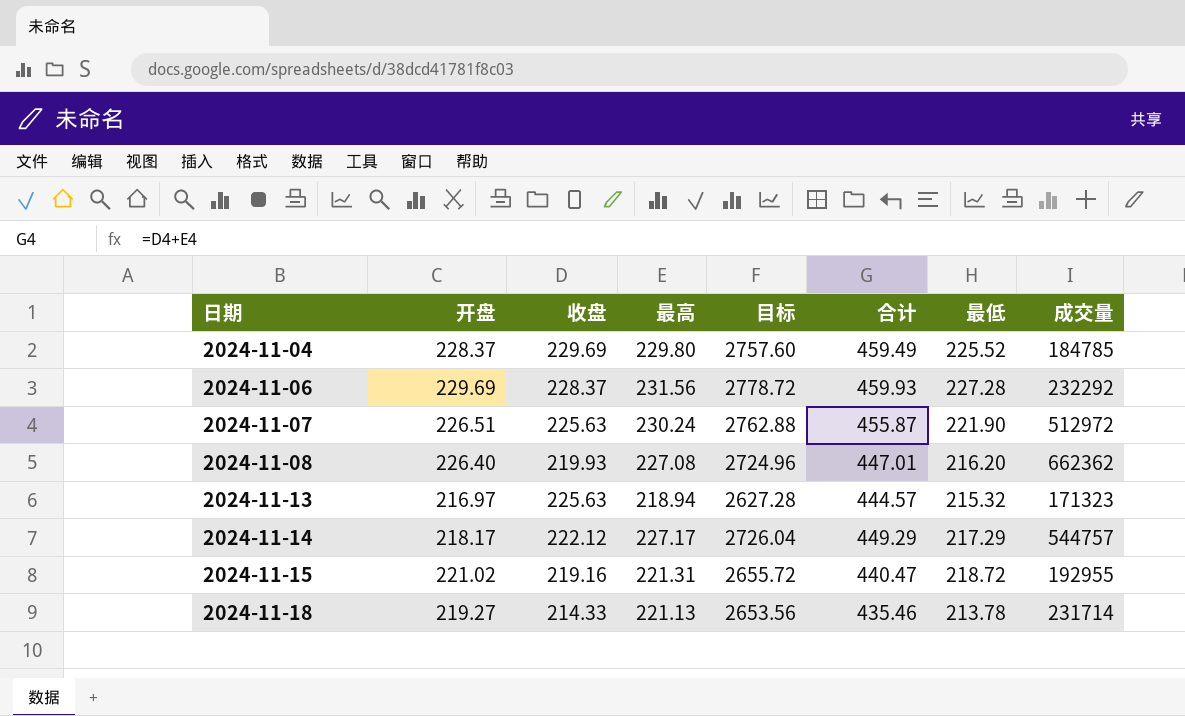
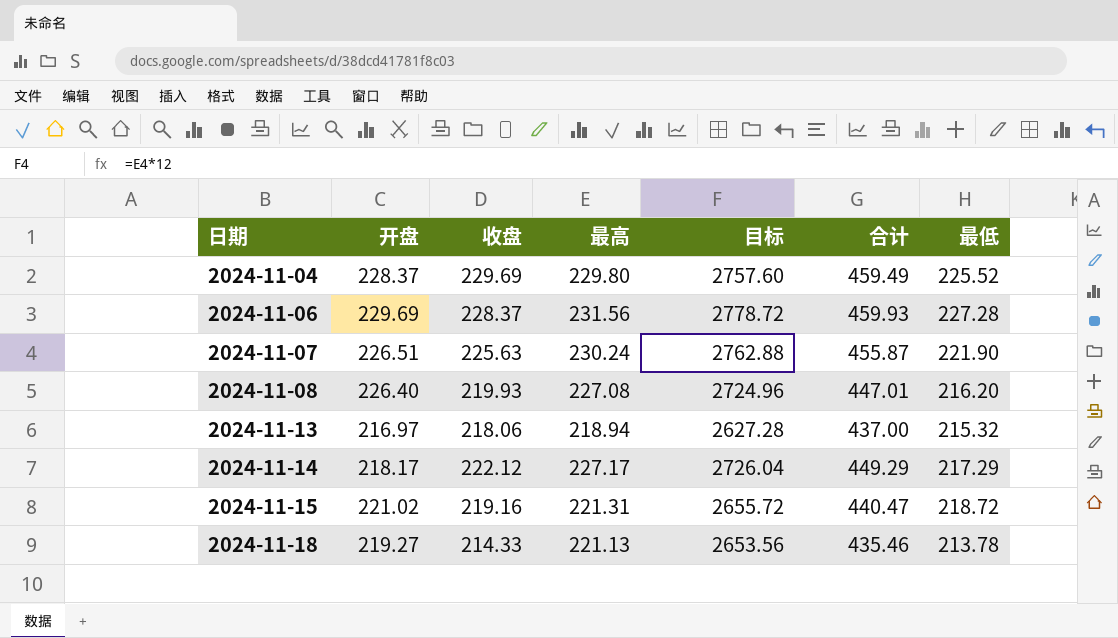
column 成交量 | position: 8 -> none
2024-11-13 | 收盘: 225.63 -> 218.06
2024-11-13 | 合计: 444.57 -> 437.00

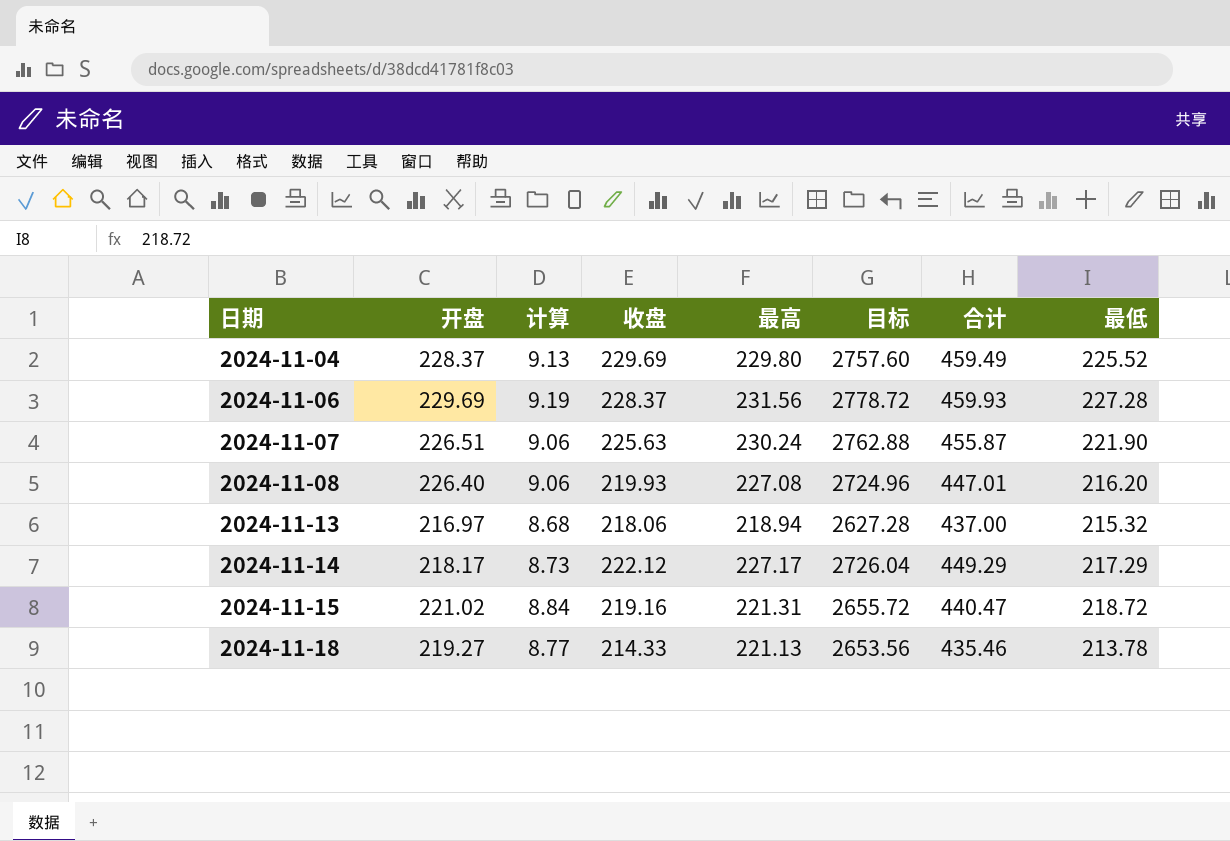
column 计算 | formula: none -> [开盘] * 0.04

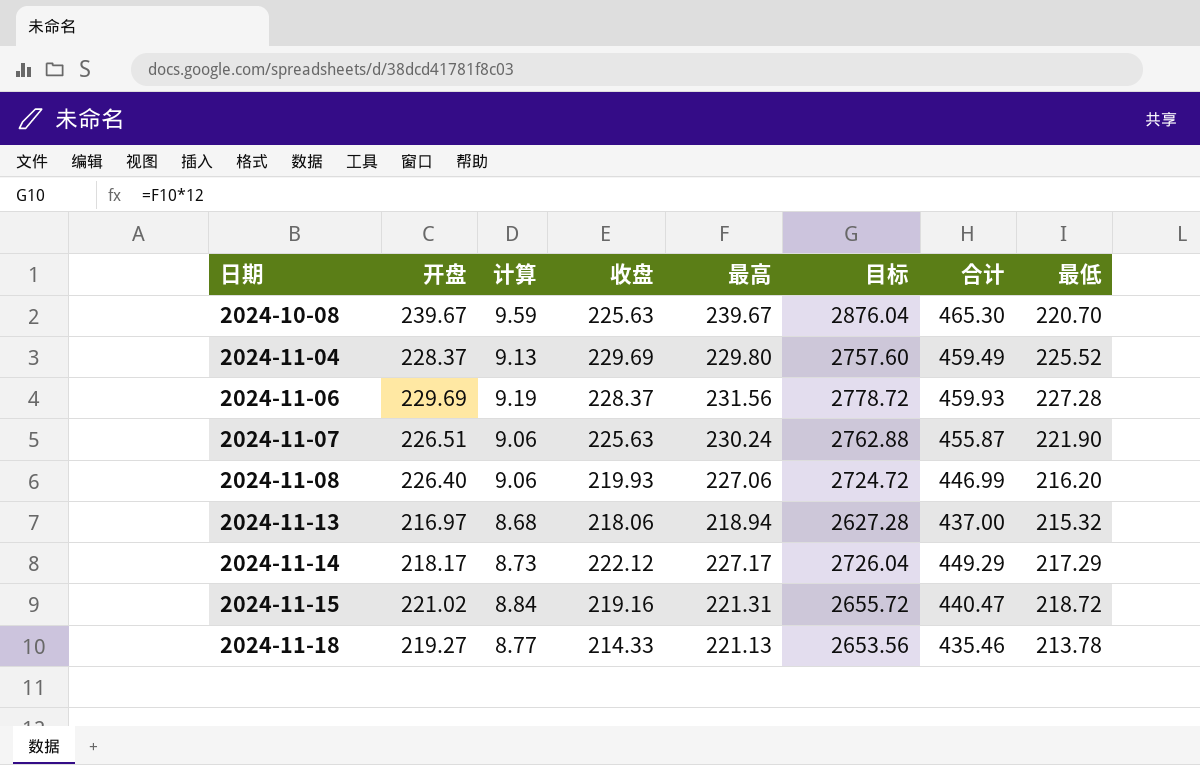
row 2024-10-08: none -> 239.67 | 9.59 | 225.63 | 239.67 | 2876.04 | 465.30 | 220.70
2024-11-08 | 最高: 227.08 -> 227.06
2024-11-08 | 目标: 2724.96 -> 2724.72
2024-11-08 | 合计: 447.01 -> 446.99

